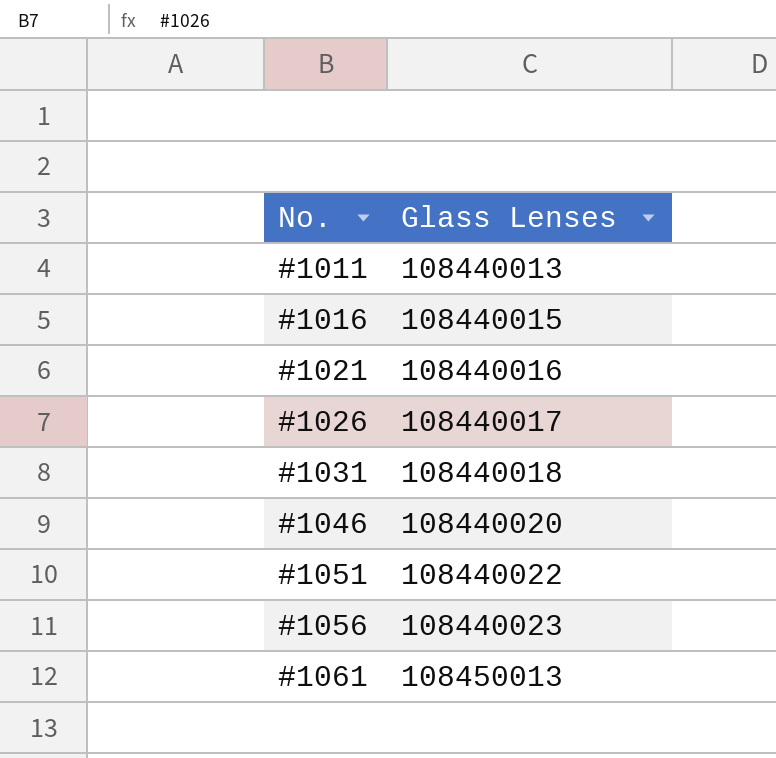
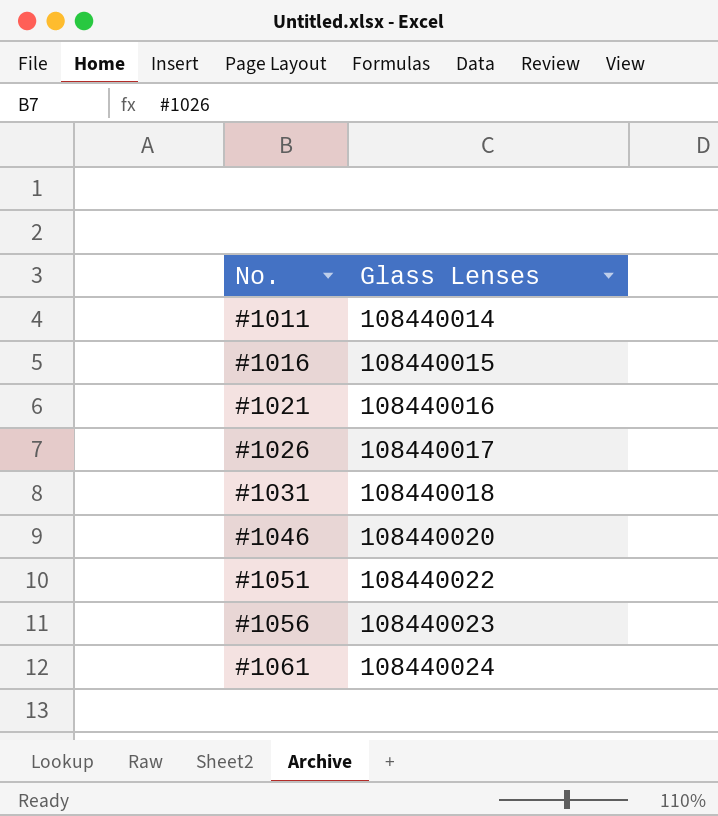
#1011 | Glass Lenses: 108440013 -> 108440014
#1061 | Glass Lenses: 108450013 -> 108440024

